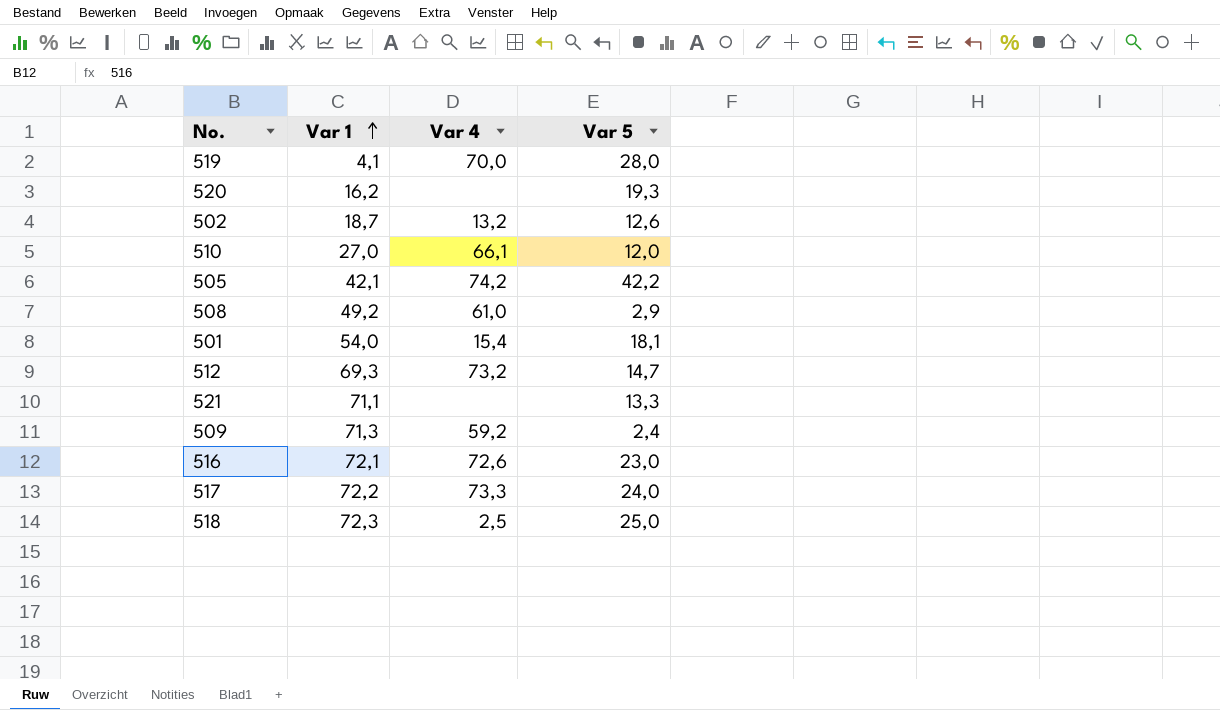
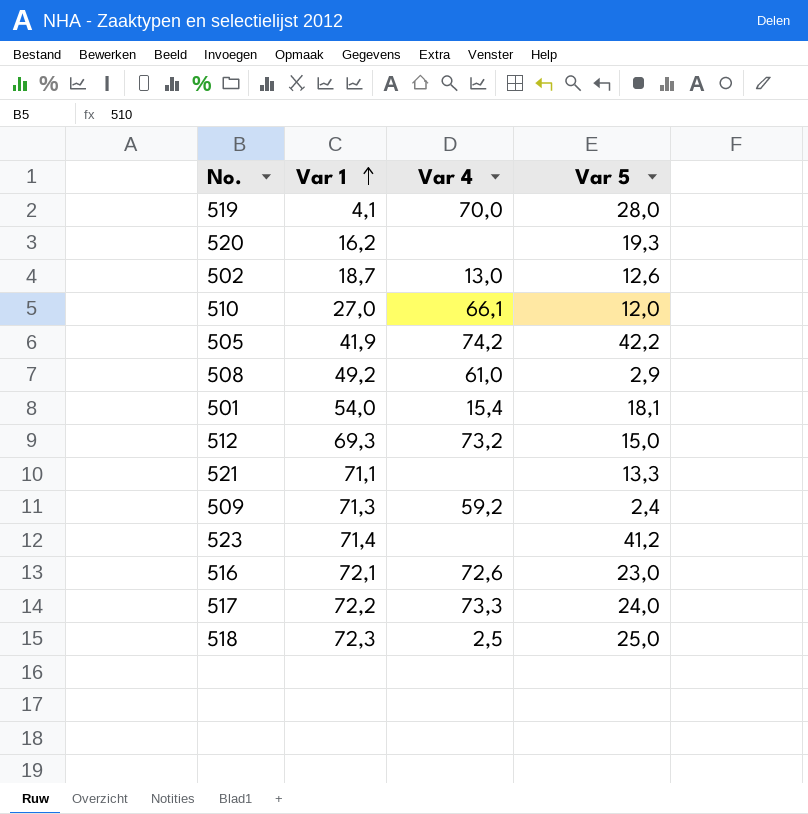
502 | Var 4: 13,2 -> 13,0
505 | Var 1: 42,1 -> 41,9
512 | Var 5: 14,7 -> 15,0
row 523: none -> 71,4 | none | 41,2

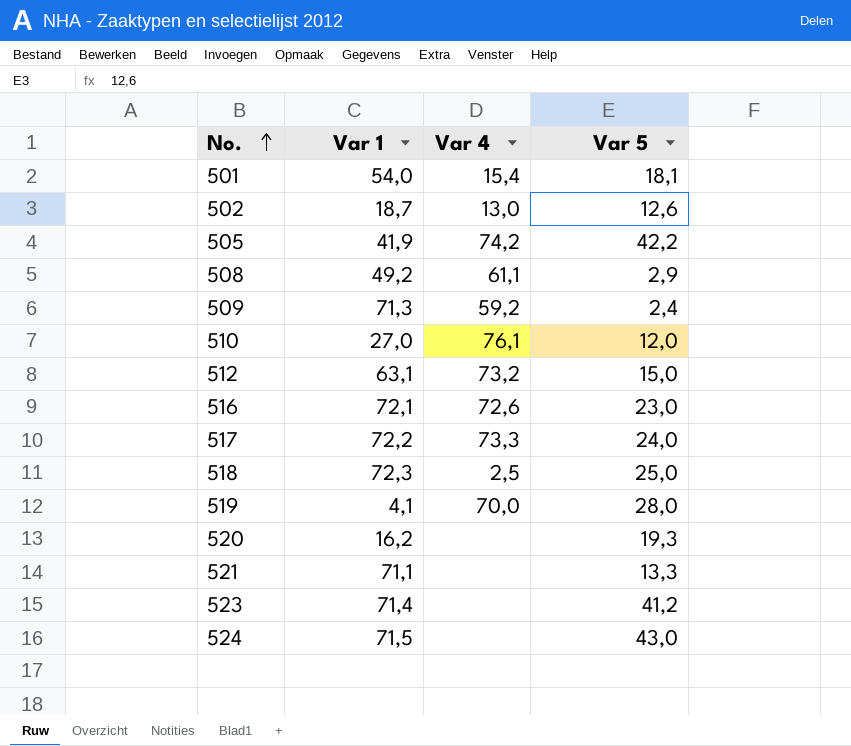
row order: Var 1 ascending -> No. ascending
508 | Var 4: 61,0 -> 61,1
510 | Var 4: 66,1 -> 76,1
512 | Var 1: 69,3 -> 63,1
row 524: none -> 71,5 | none | 43,0

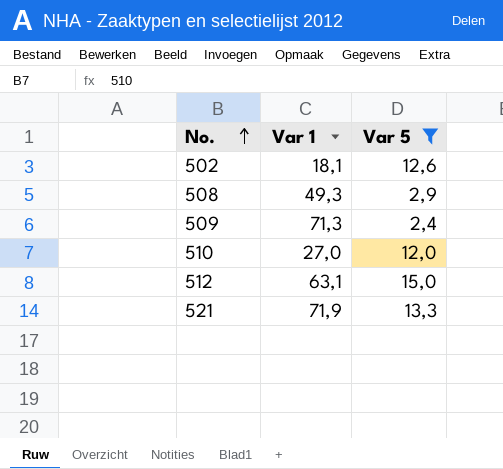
filter: none -> Var 5 <= 15,0
column Var 4 | position: 3 -> none
502 | Var 1: 18,7 -> 18,1
508 | Var 1: 49,2 -> 49,3
521 | Var 1: 71,1 -> 71,9

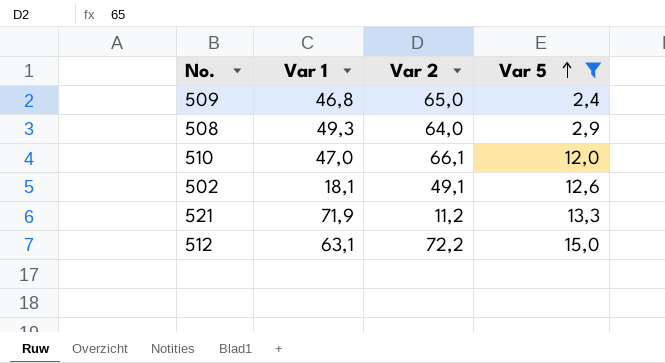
row order: No. ascending -> Var 5 ascending
column Var 2 | position: none -> 3
509 | Var 1: 71,3 -> 46,8
510 | Var 1: 27,0 -> 47,0

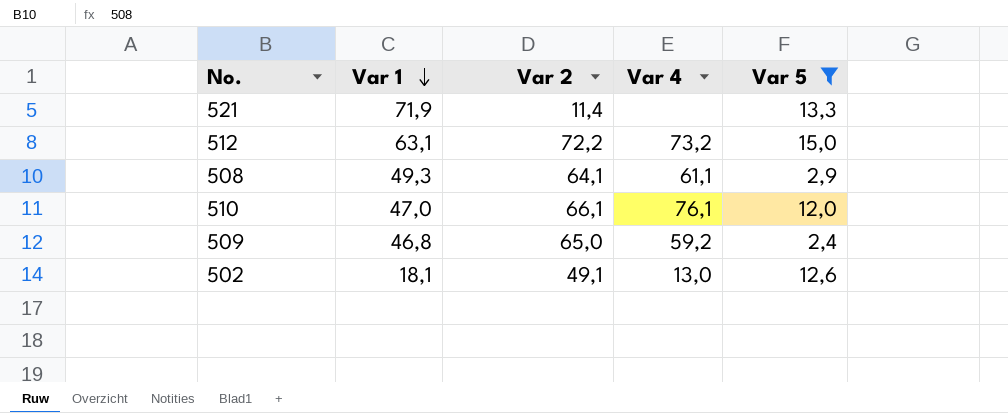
row order: Var 5 ascending -> Var 1 descending
column Var 4 | position: none -> 4
521 | Var 2: 11,2 -> 11,4
508 | Var 2: 64,0 -> 64,1

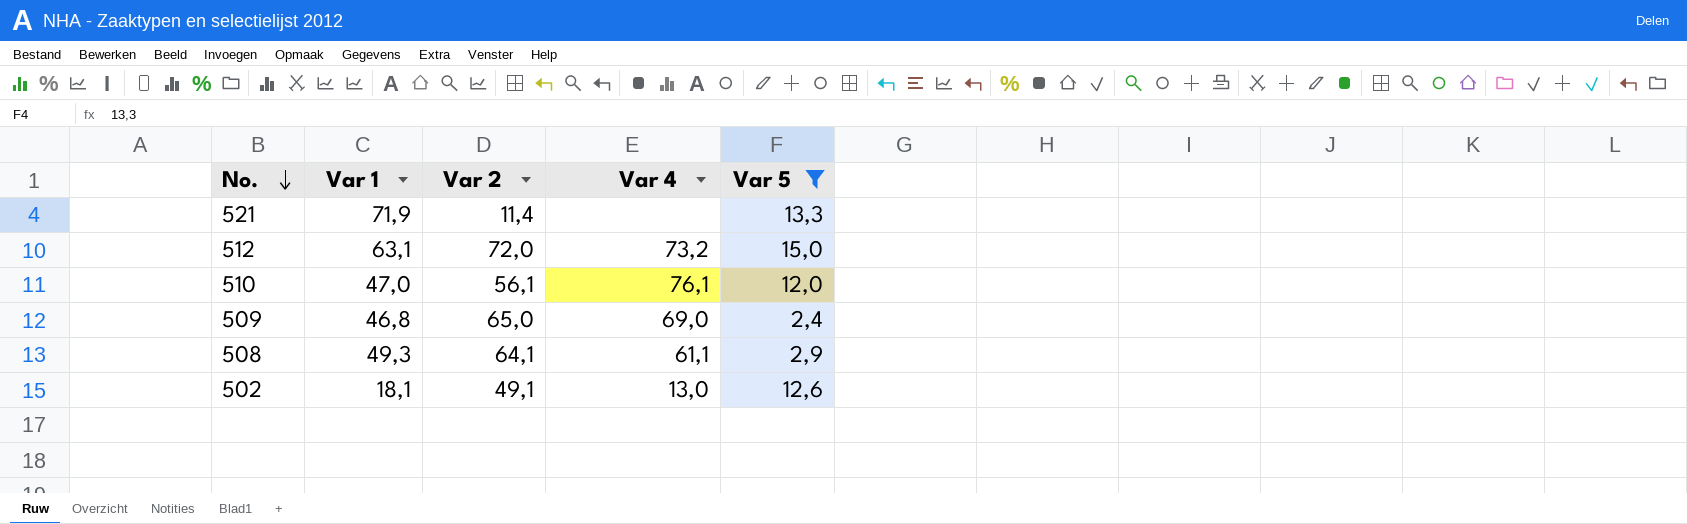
row order: Var 1 descending -> No. descending
512 | Var 2: 72,2 -> 72,0
510 | Var 2: 66,1 -> 56,1
509 | Var 4: 59,2 -> 69,0

